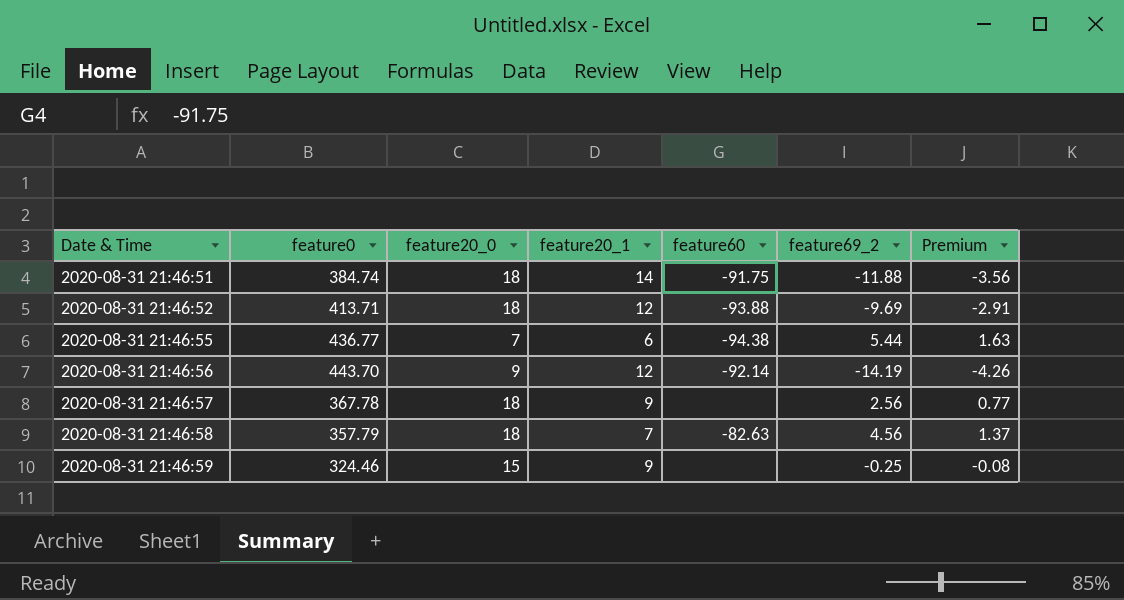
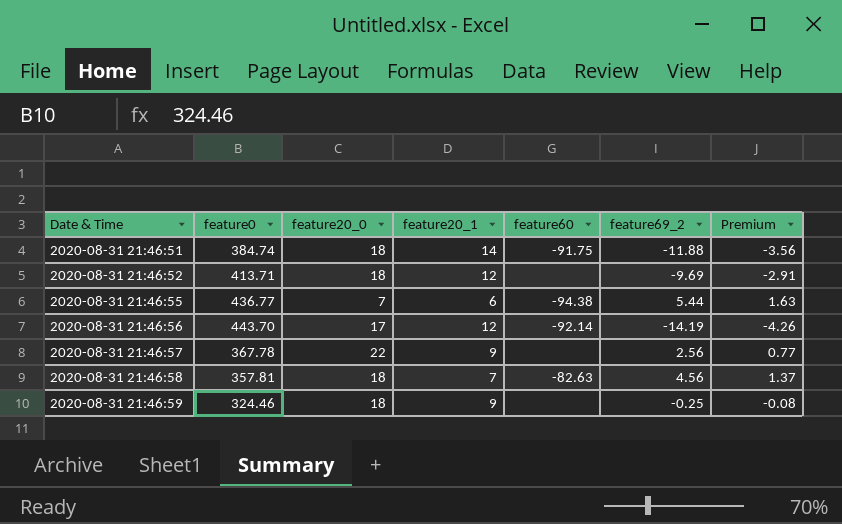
2020-08-31 21:46:52 | feature60: -93.88 -> none
2020-08-31 21:46:56 | feature20_0: 9 -> 17
2020-08-31 21:46:57 | feature20_0: 18 -> 22
2020-08-31 21:46:58 | feature0: 357.79 -> 357.81
2020-08-31 21:46:59 | feature20_0: 15 -> 18

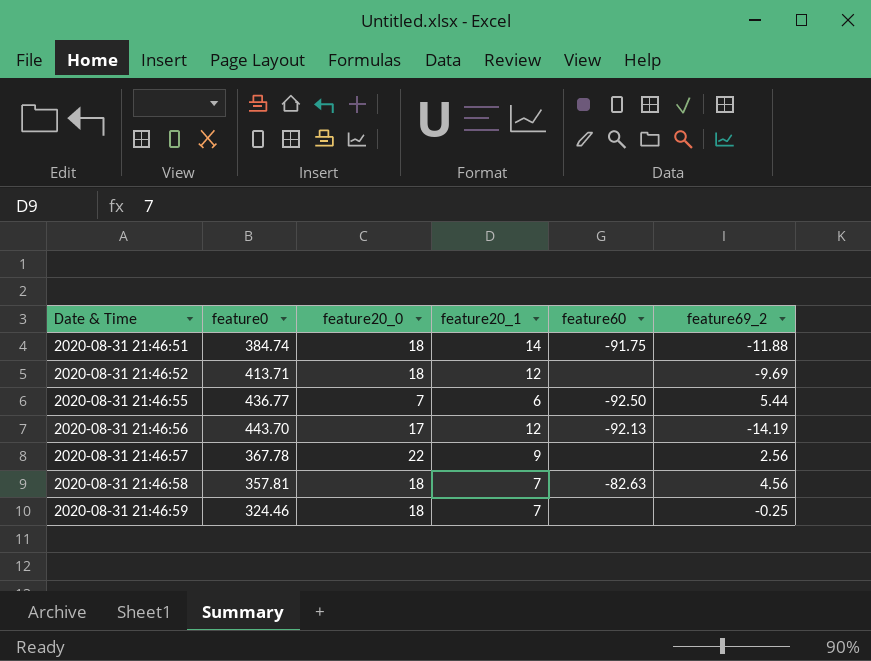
column Premium | formula: [feature69_2] * 0.3 -> none
2020-08-31 21:46:55 | feature60: -94.38 -> -92.50
2020-08-31 21:46:56 | feature60: -92.14 -> -92.13
2020-08-31 21:46:59 | feature20_1: 9 -> 7

